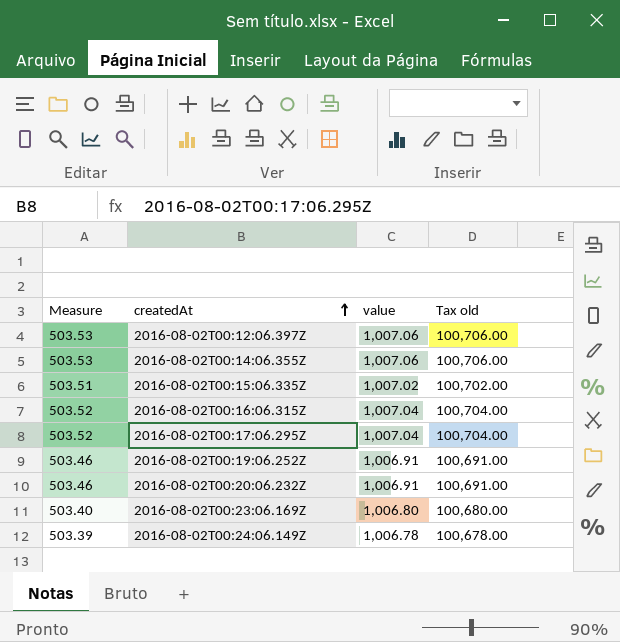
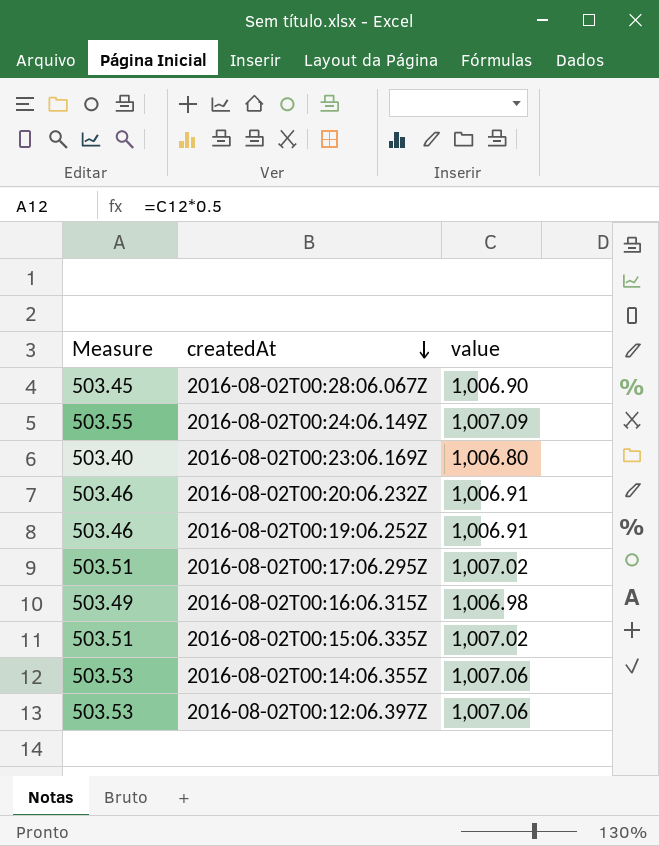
row order: createdAt ascending -> createdAt descending
column Tax old | formula: [value] * 100 -> none
row 2016-08-02T00:28:06.067Z: none -> 503.45 | 1,006.90
2016-08-02T00:24:06.149Z | Measure: 503.39 -> 503.55
2016-08-02T00:24:06.149Z | value: 1,006.78 -> 1,007.09
2016-08-02T00:17:06.295Z | Measure: 503.52 -> 503.51
2016-08-02T00:17:06.295Z | value: 1,007.04 -> 1,007.02
2016-08-02T00:16:06.315Z | Measure: 503.52 -> 503.49
2016-08-02T00:16:06.315Z | value: 1,007.04 -> 1,006.98

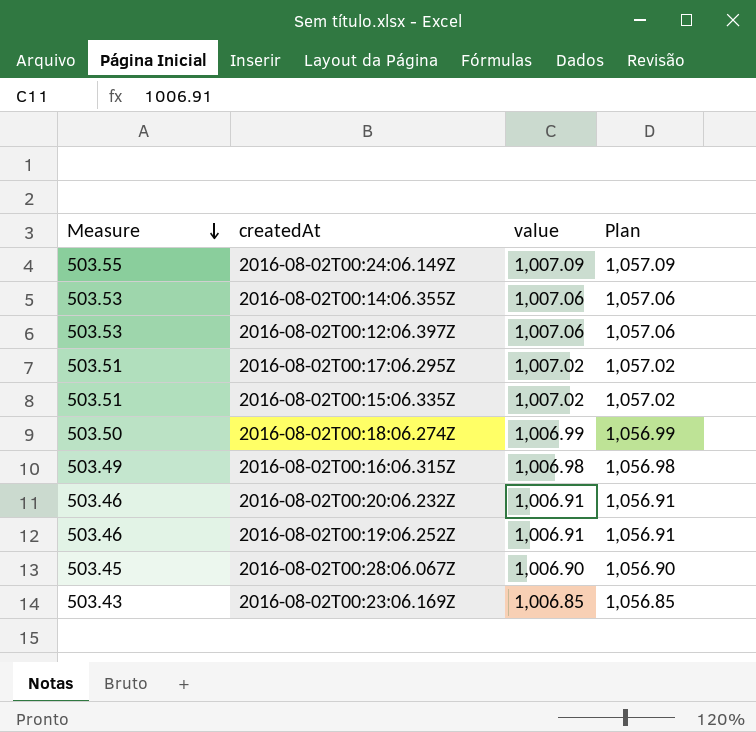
row order: createdAt descending -> Measure descending
column Plan | formula: none -> [value] + 50
row 2016-08-02T00:18:06.274Z: none -> 503.50 | 1,006.99 | 1,056.99
2016-08-02T00:23:06.169Z | Measure: 503.40 -> 503.43
2016-08-02T00:23:06.169Z | value: 1,006.80 -> 1,006.85

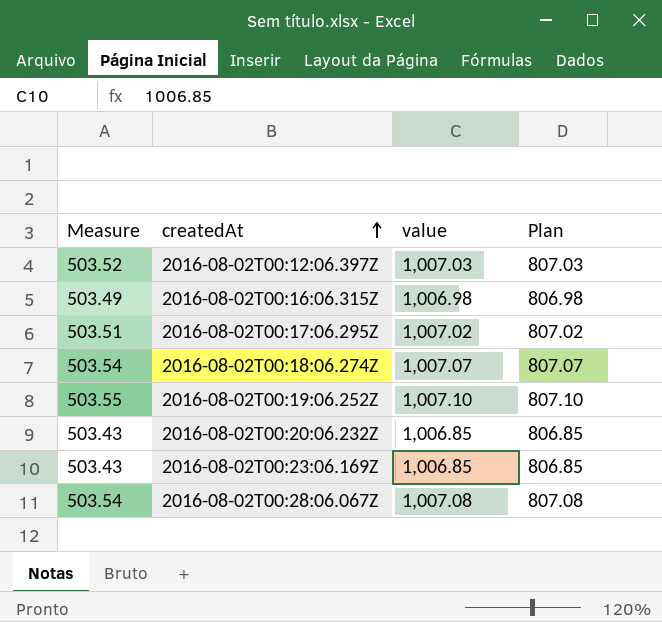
row order: Measure descending -> createdAt ascending
column Plan | formula: [value] + 50 -> [value] - 200
row 2016-08-02T00:24:06.149Z: 503.55 | 1,007.09 | 1,057.09 -> none
row 2016-08-02T00:14:06.355Z: 503.53 | 1,007.06 | 1,057.06 -> none
row 2016-08-02T00:15:06.335Z: 503.51 | 1,007.02 | 1,057.02 -> none
2016-08-02T00:12:06.397Z | Measure: 503.53 -> 503.52
2016-08-02T00:12:06.397Z | value: 1,007.06 -> 1,007.03
2016-08-02T00:18:06.274Z | Measure: 503.50 -> 503.54
2016-08-02T00:18:06.274Z | value: 1,006.99 -> 1,007.07
2016-08-02T00:19:06.252Z | Measure: 503.46 -> 503.55
2016-08-02T00:19:06.252Z | value: 1,006.91 -> 1,007.10
2016-08-02T00:20:06.232Z | Measure: 503.46 -> 503.43
2016-08-02T00:20:06.232Z | value: 1,006.91 -> 1,006.85
2016-08-02T00:28:06.067Z | Measure: 503.45 -> 503.54
2016-08-02T00:28:06.067Z | value: 1,006.90 -> 1,007.08

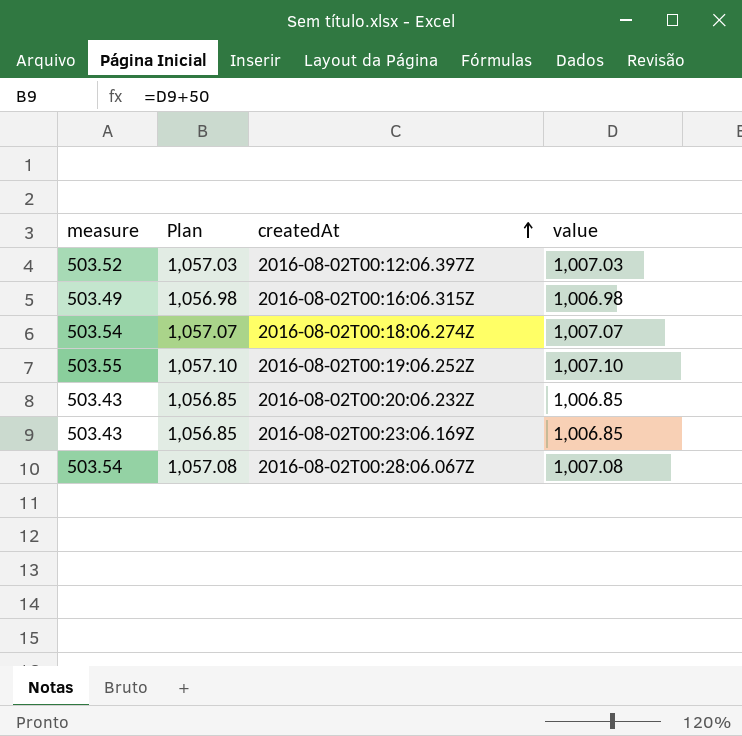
column name: Measure -> measure
column Plan | formula: [value] - 200 -> [value] + 50
column Plan | position: 4 -> 2
row 2016-08-02T00:17:06.295Z: 503.51 | 1,007.02 | 807.02 -> none

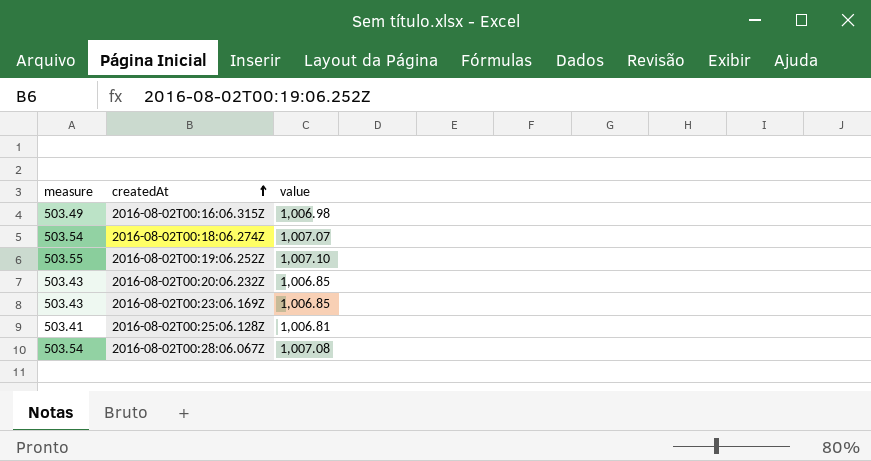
column Plan | formula: [value] + 50 -> none
row 2016-08-02T00:12:06.397Z: 503.52 | 1,057.03 | 1,007.03 -> none
row 2016-08-02T00:25:06.128Z: none -> 503.41 | 1,006.81

